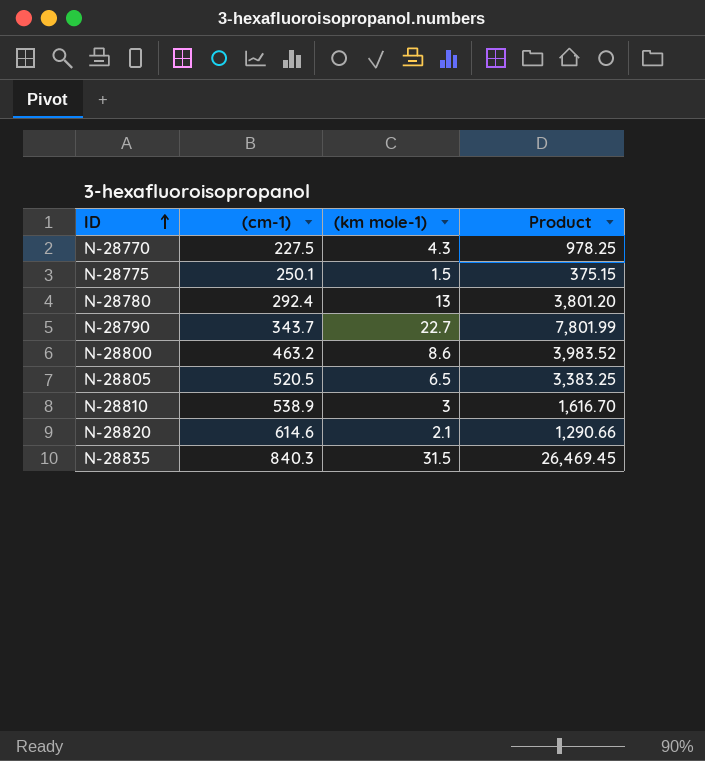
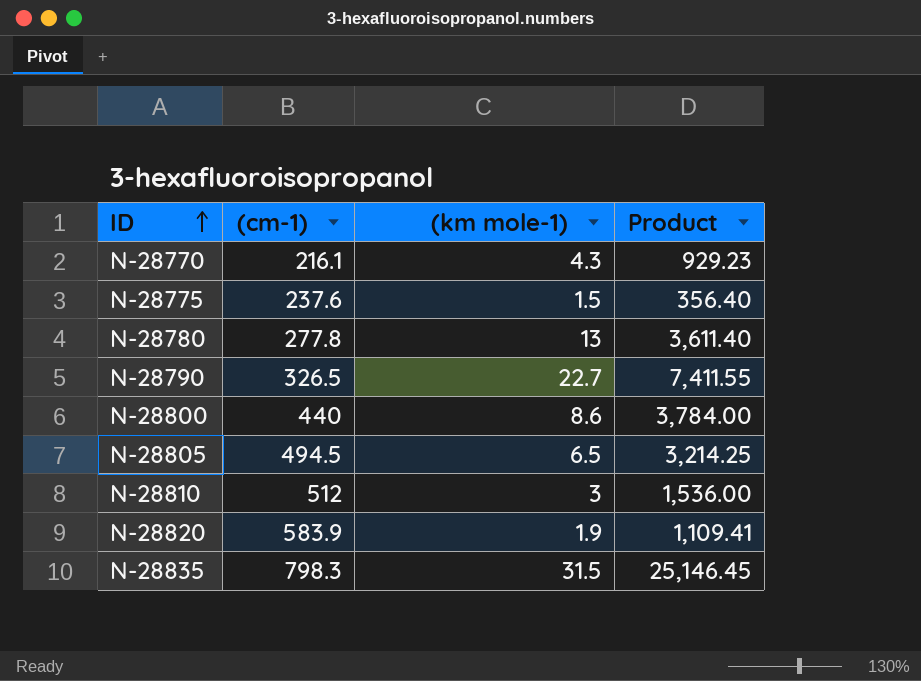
N-28770 | (cm-1): 227.5 -> 216.1
N-28770 | Product: 978.25 -> 929.23
N-28775 | (cm-1): 250.1 -> 237.6
N-28775 | Product: 375.15 -> 356.40
N-28780 | (cm-1): 292.4 -> 277.8
N-28780 | Product: 3,801.20 -> 3,611.40
N-28790 | (cm-1): 343.7 -> 326.5
N-28790 | Product: 7,801.99 -> 7,411.55
N-28800 | (cm-1): 463.2 -> 440
N-28800 | Product: 3,983.52 -> 3,784.00
N-28805 | (cm-1): 520.5 -> 494.5
N-28805 | Product: 3,383.25 -> 3,214.25
N-28810 | (cm-1): 538.9 -> 512
N-28810 | Product: 1,616.70 -> 1,536.00
N-28820 | (cm-1): 614.6 -> 583.9
N-28820 | (km mole-1): 2.1 -> 1.9
N-28820 | Product: 1,290.66 -> 1,109.41
N-28835 | (cm-1): 840.3 -> 798.3
N-28835 | Product: 26,469.45 -> 25,146.45

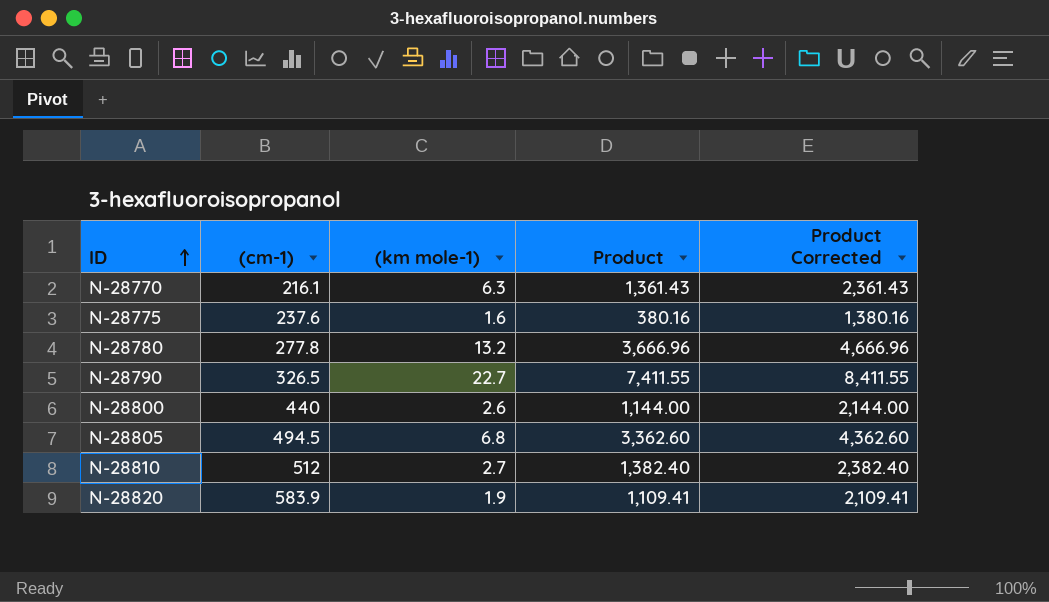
column Product Corrected | formula: none -> [Product] + 1000
row N-28835: 798.3 | 31.5 | 25,146.45 -> none
N-28770 | (km mole-1): 4.3 -> 6.3
N-28770 | Product: 929.23 -> 1,361.43
N-28775 | (km mole-1): 1.5 -> 1.6
N-28775 | Product: 356.40 -> 380.16
N-28780 | (km mole-1): 13 -> 13.2
N-28780 | Product: 3,611.40 -> 3,666.96
N-28800 | (km mole-1): 8.6 -> 2.6
N-28800 | Product: 3,784.00 -> 1,144.00
N-28805 | (km mole-1): 6.5 -> 6.8
N-28805 | Product: 3,214.25 -> 3,362.60
N-28810 | (km mole-1): 3 -> 2.7
N-28810 | Product: 1,536.00 -> 1,382.40

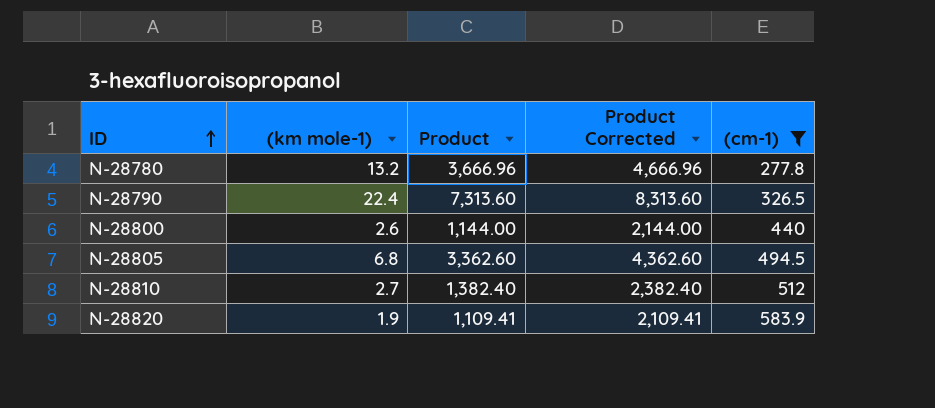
filter: none -> (cm-1) >= 277.8
column (cm-1) | position: 2 -> 5
N-28790 | (km mole-1): 22.7 -> 22.4
N-28790 | Product: 7,411.55 -> 7,313.60
N-28790 | Product Corrected: 8,411.55 -> 8,313.60

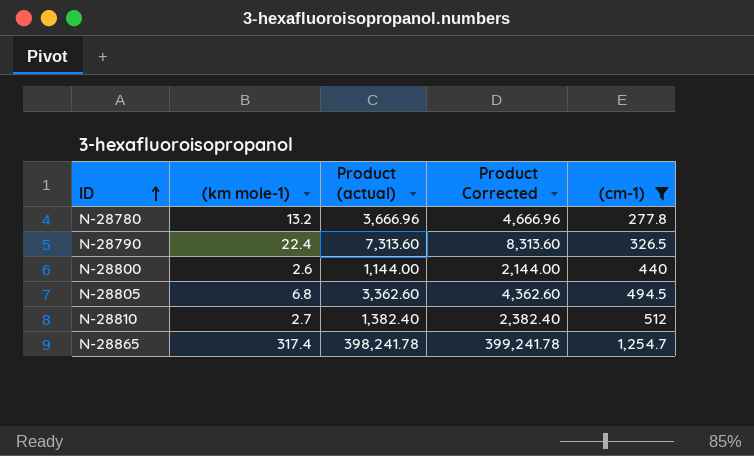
column name: Product -> Product (actual)
row N-28820: 1.9 | 1,109.41 | 2,109.41 | 583.9 -> none
row N-28865: none -> 317.4 | 398,241.78 | 399,241.78 | 1,254.7

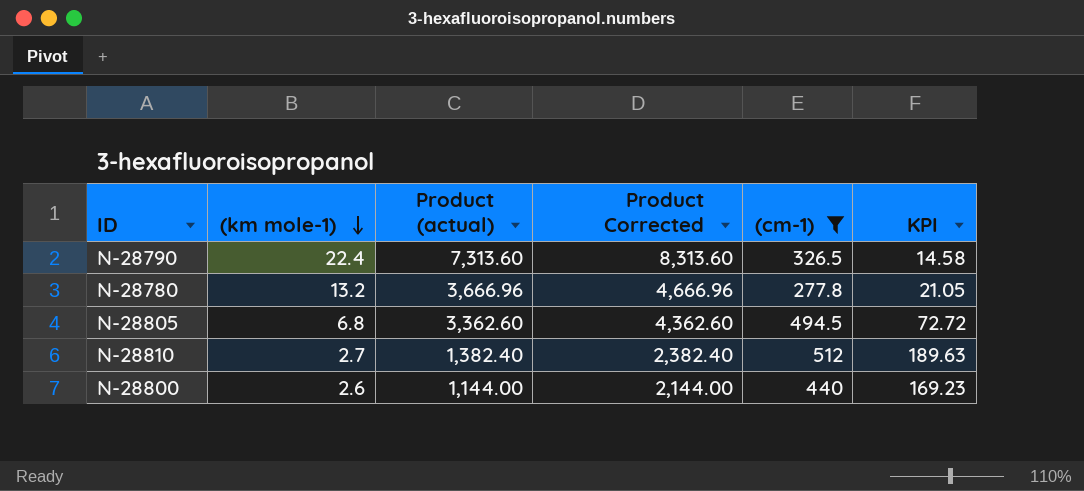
row order: ID ascending -> (km mole-1) descending
column KPI | formula: none -> [(cm-1)] / [(km mole-1)]
row N-28865: 317.4 | 398,241.78 | 399,241.78 | 1,254.7 -> none

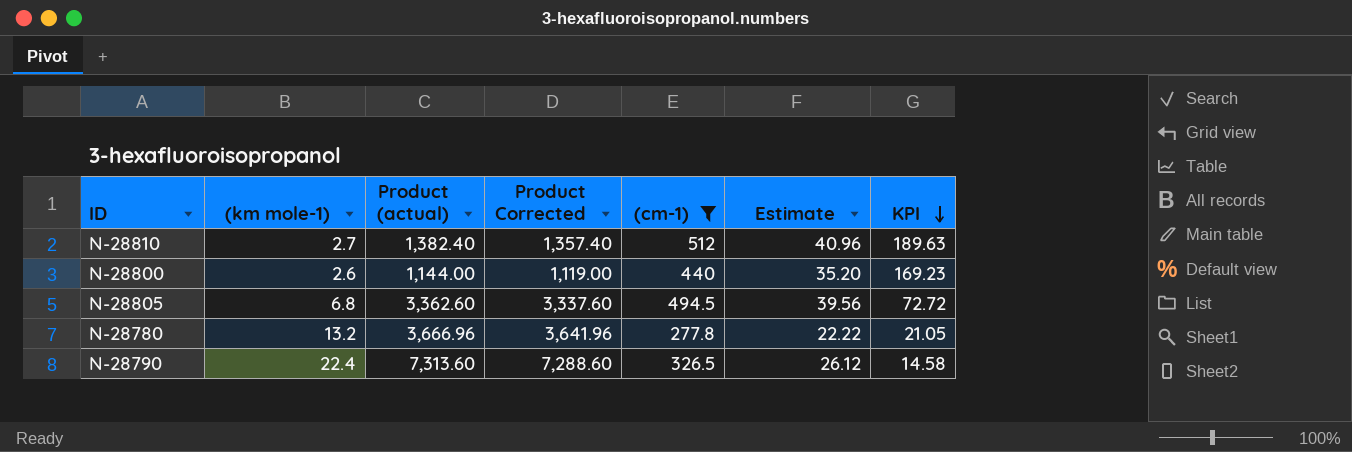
row order: (km mole-1) descending -> KPI descending
column Product Corrected | formula: [Product (actual)] + 1000 -> [Product (actual)] - 25
column Estimate | formula: none -> [(cm-1)] * 0.08

